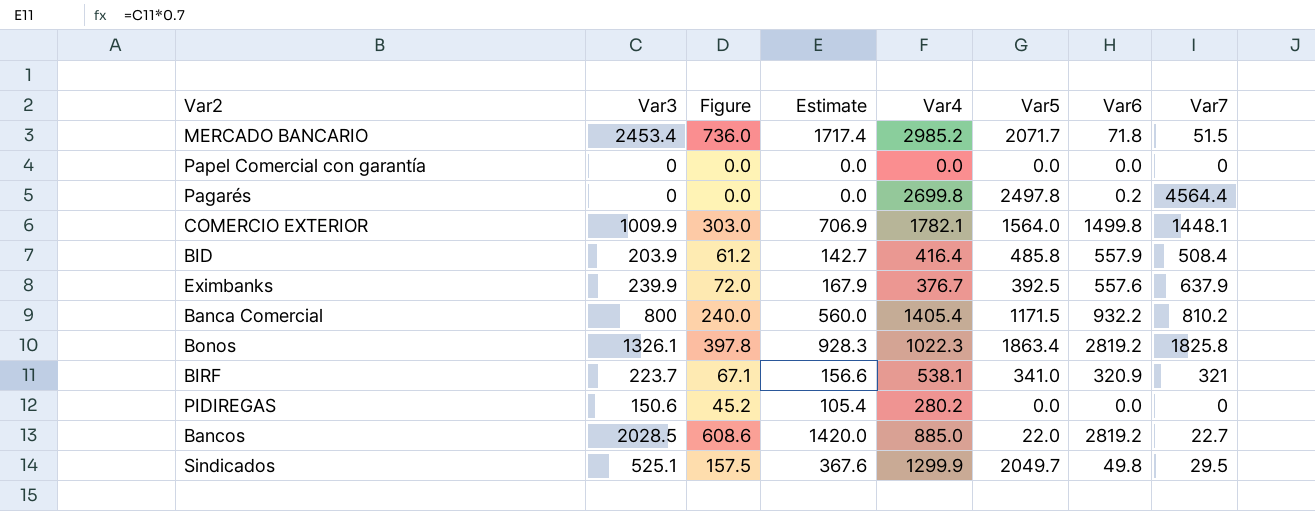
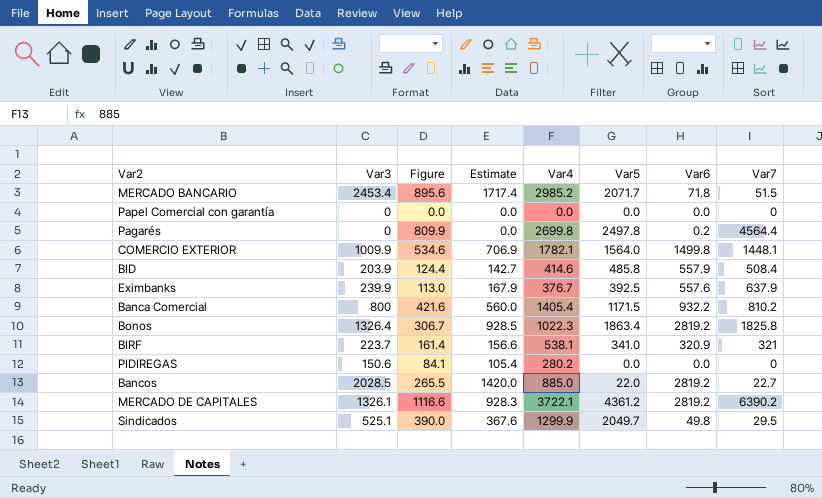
column Figure | formula: [Var3] * 0.3 -> [Var4] * 0.3
BID | Var4: 416.4 -> 414.6
Bonos | Var3: 1326.1 -> 1326.4
Bonos | Estimate: 928.3 -> 928.5
row MERCADO DE CAPITALES: none -> 1326.1 | 1116.6 | 928.3 | 3722.1 | 4361.2 | 2819.2 | 6390.2

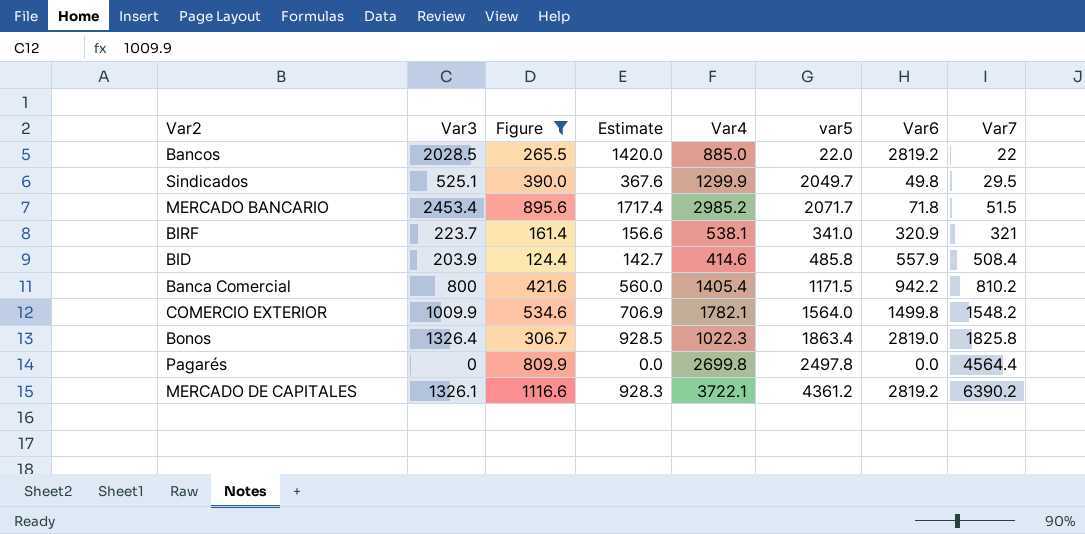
filter: none -> Figure >= 124.4
row order: none -> Var7 ascending
column name: Var5 -> var5
Bancos | Var7: 22.7 -> 22
Banca Comercial | Var6: 932.2 -> 942.2
COMERCIO EXTERIOR | Var7: 1448.1 -> 1548.2
Bonos | Var6: 2819.2 -> 2819.0
Pagarés | Var6: 0.2 -> 0.0

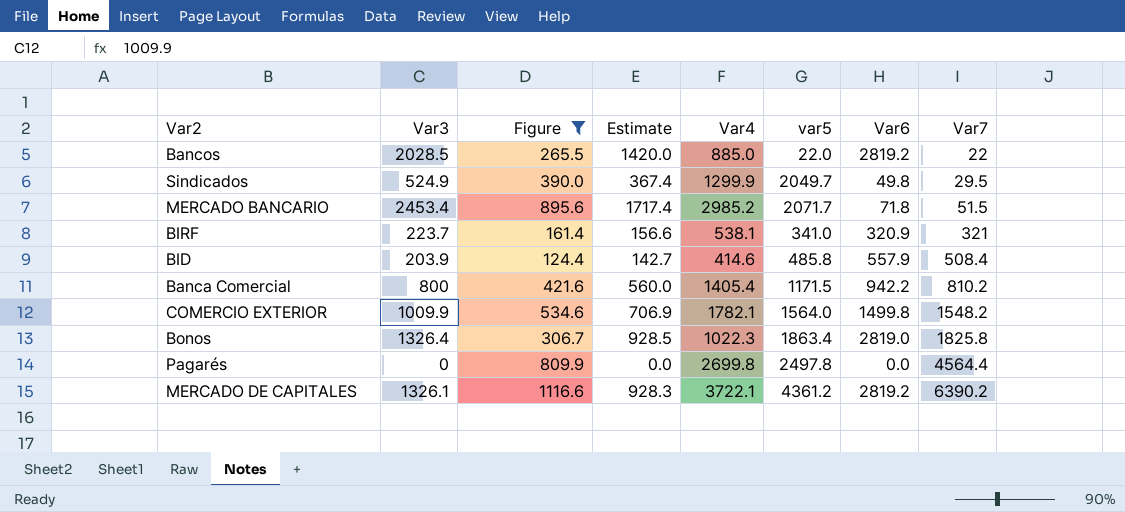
Sindicados | Var3: 525.1 -> 524.9
Sindicados | Estimate: 367.6 -> 367.4

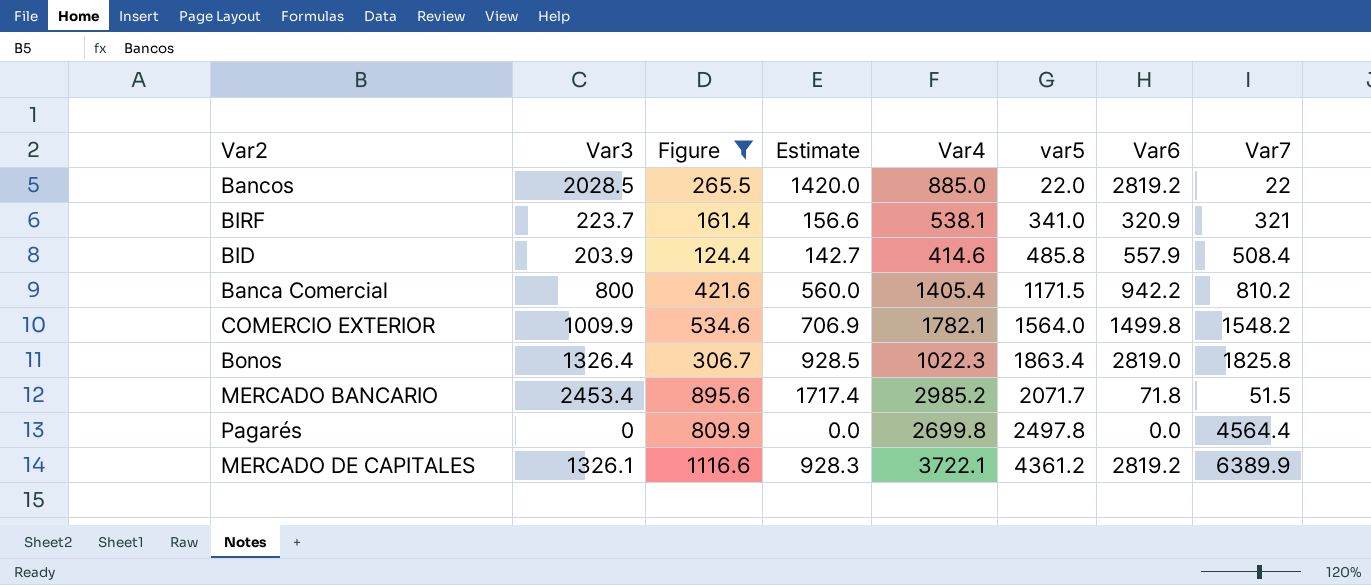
row order: Var7 ascending -> var5 ascending
row Sindicados: 524.9 | 390.0 | 367.4 | 1299.9 | 2049.7 | 49.8 | 29.5 -> none
MERCADO DE CAPITALES | Var7: 6390.2 -> 6389.9

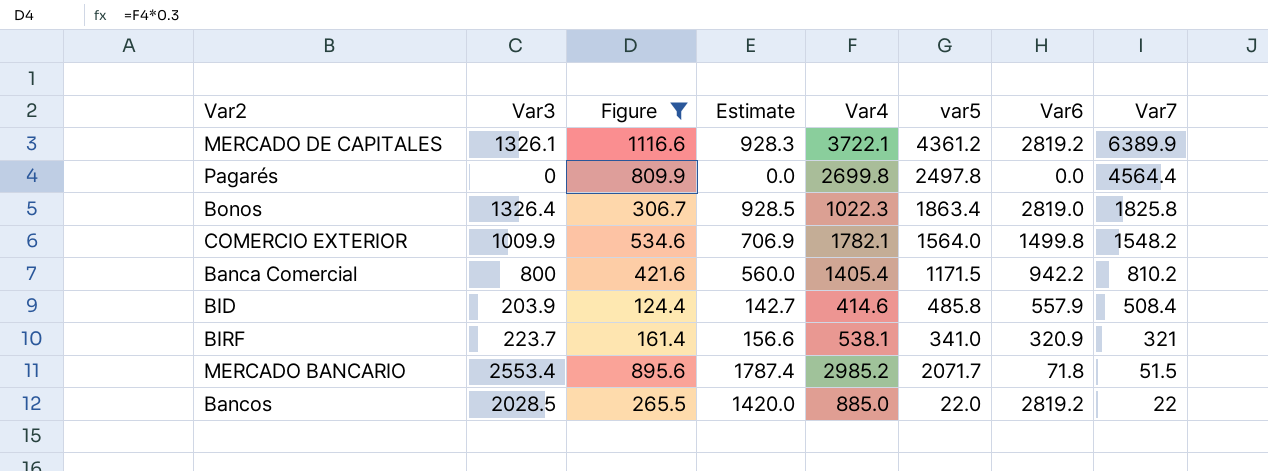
row order: var5 ascending -> Var7 descending
MERCADO BANCARIO | Var3: 2453.4 -> 2553.4
MERCADO BANCARIO | Estimate: 1717.4 -> 1787.4

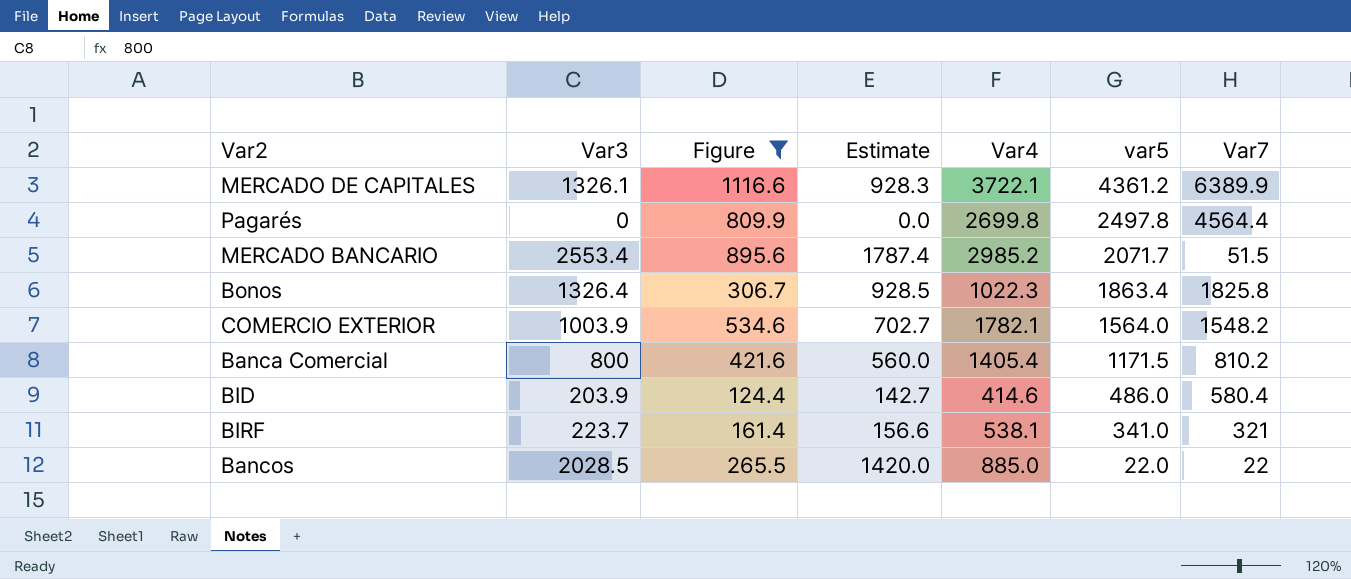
row order: Var7 descending -> var5 descending
column Var6 | position: 7 -> none
COMERCIO EXTERIOR | Var3: 1009.9 -> 1003.9
COMERCIO EXTERIOR | Estimate: 706.9 -> 702.7
BID | var5: 485.8 -> 486.0
BID | Var7: 508.4 -> 580.4

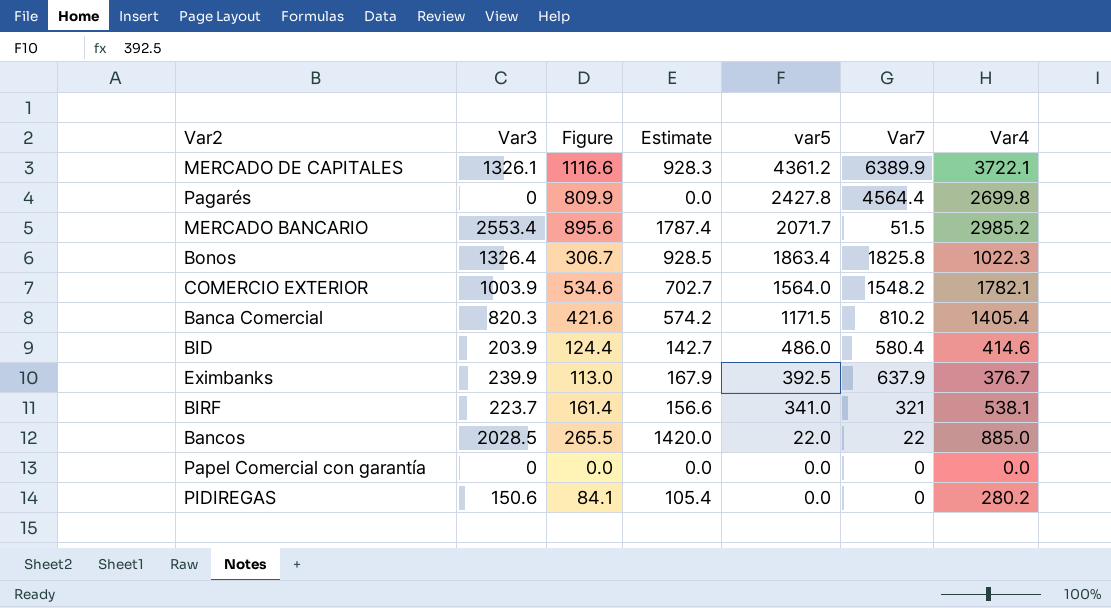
filter: Figure >= 124.4 -> none
column Var4 | position: 5 -> 7
Pagarés | var5: 2497.8 -> 2427.8
Banca Comercial | Var3: 800 -> 820.3
Banca Comercial | Estimate: 560.0 -> 574.2

